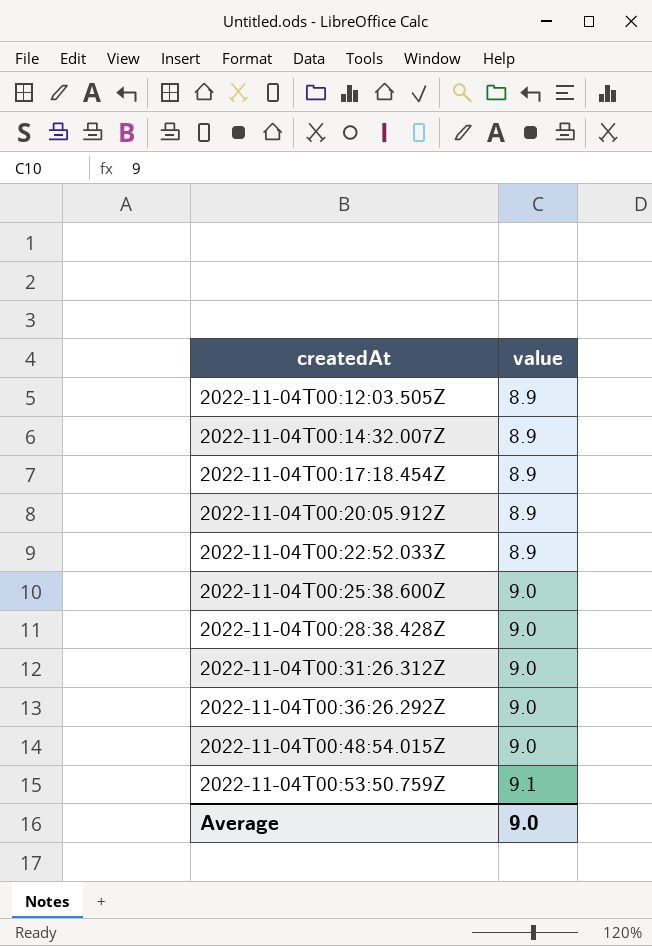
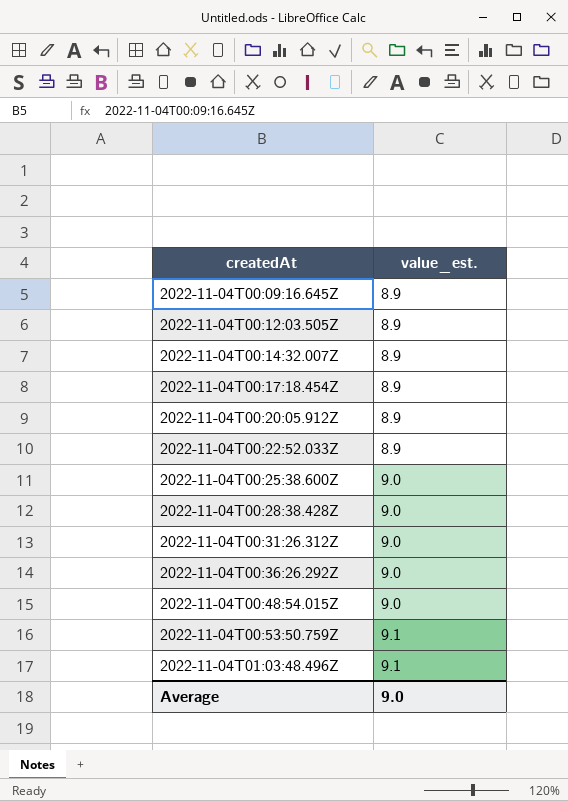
column name: value -> value_est.
row 2022-11-04T00:09:16.645Z: none -> 8.9
row 2022-11-04T01:03:48.496Z: none -> 9.1

